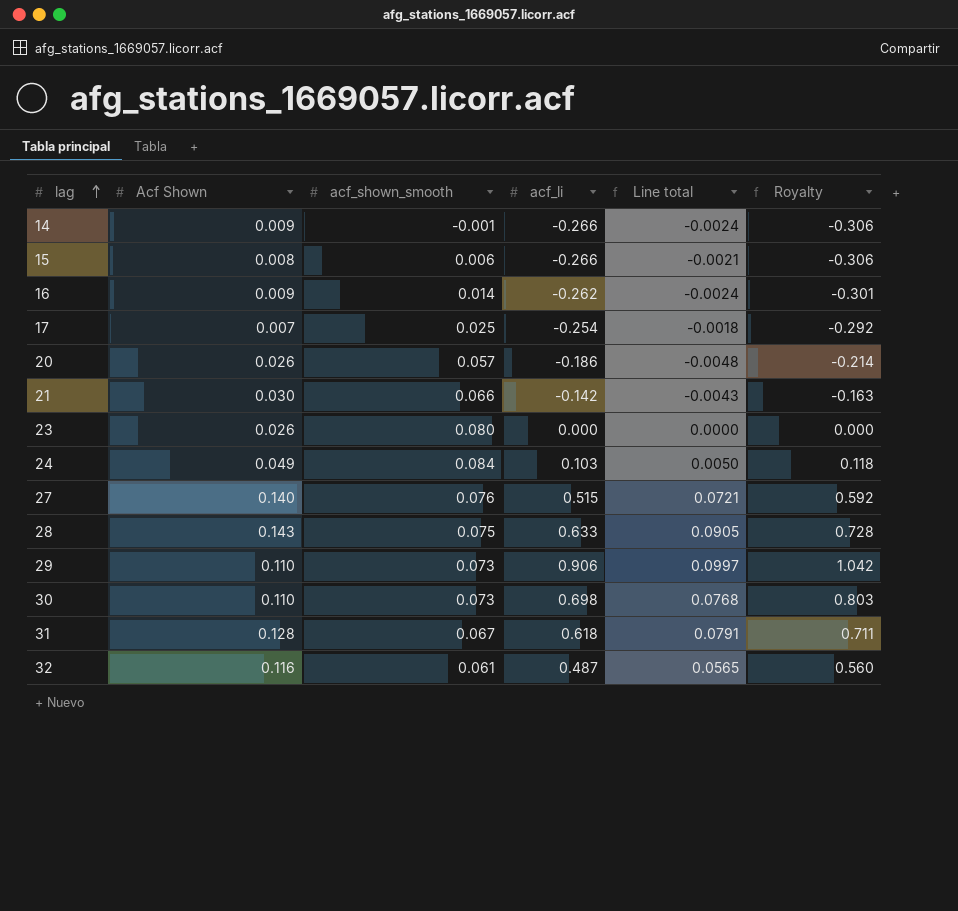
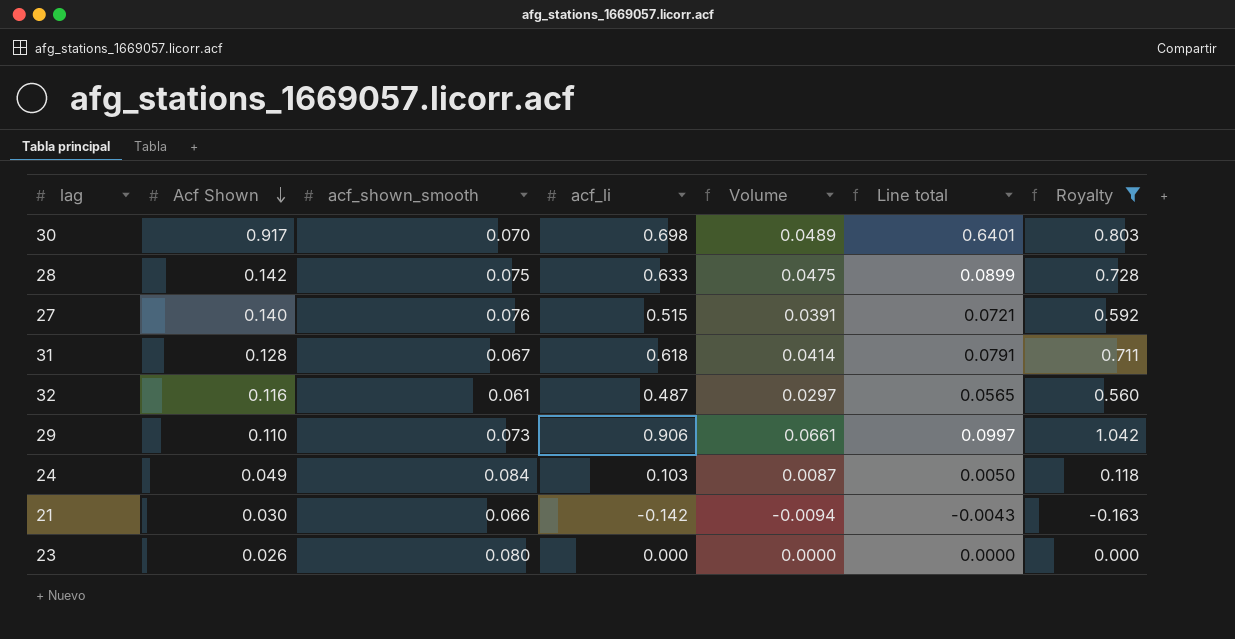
filter: none -> Royalty >= -0.163
row order: lag ascending -> Acf Shown descending
column Volume | formula: none -> [acf_shown_smooth] * [acf_li]
30 | Acf Shown: 0.110 -> 0.917
30 | acf_shown_smooth: 0.073 -> 0.070
30 | Line total: 0.0768 -> 0.6401
28 | Acf Shown: 0.143 -> 0.142
28 | Line total: 0.0905 -> 0.0899

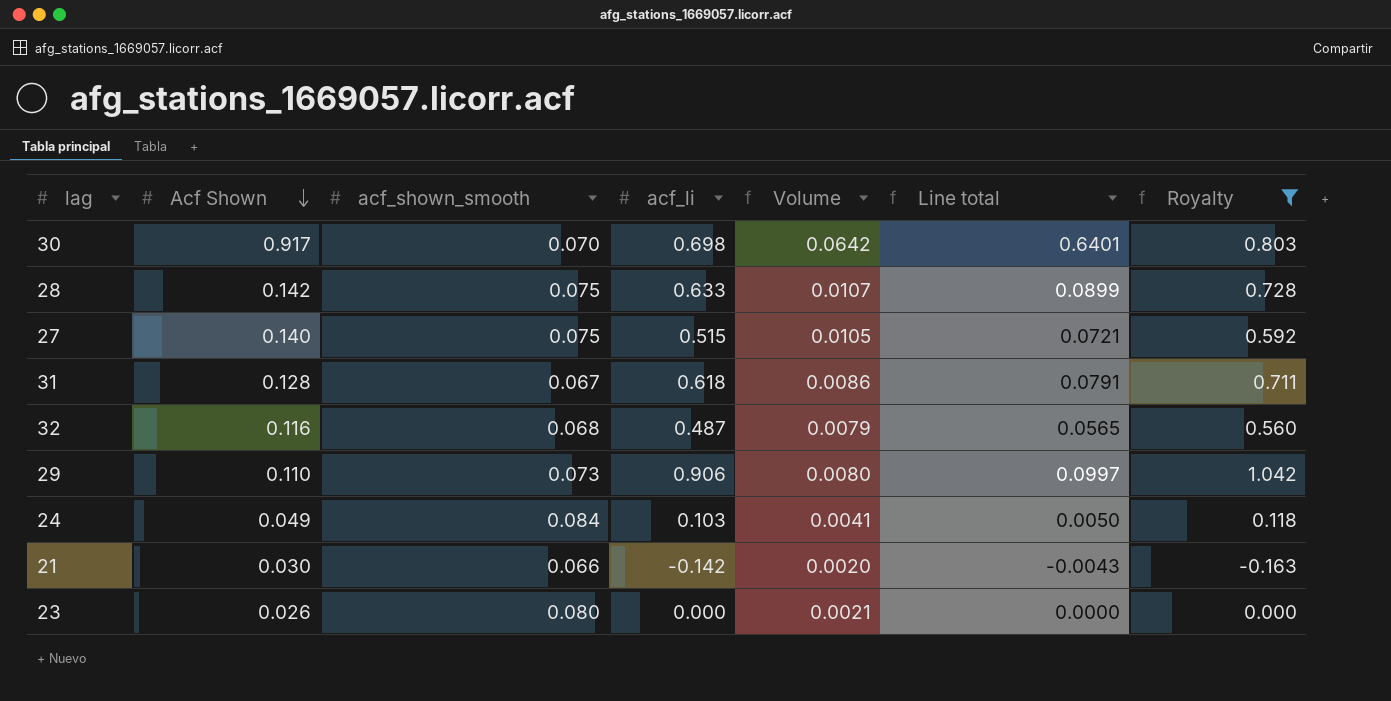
column Volume | formula: [acf_shown_smooth] * [acf_li] -> [Acf Shown] * [acf_shown_smooth]
27 | acf_shown_smooth: 0.076 -> 0.075
32 | acf_shown_smooth: 0.061 -> 0.068

